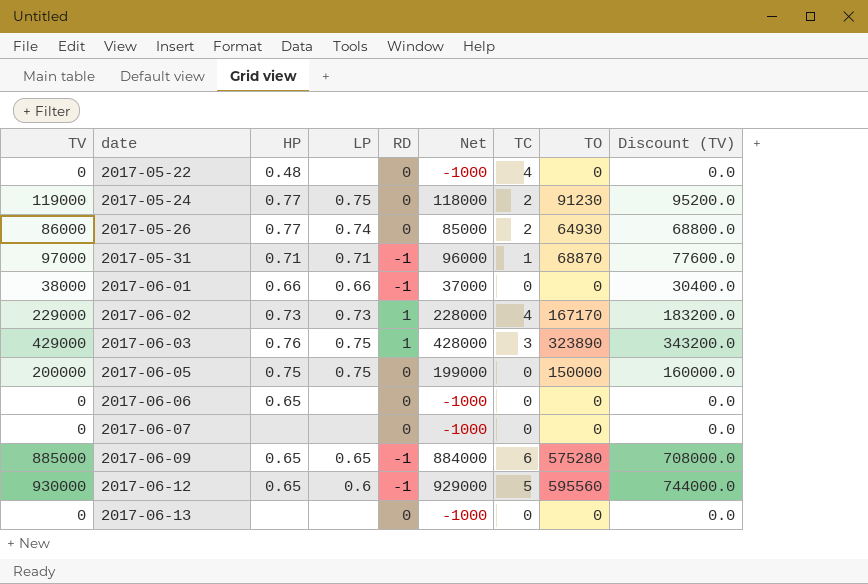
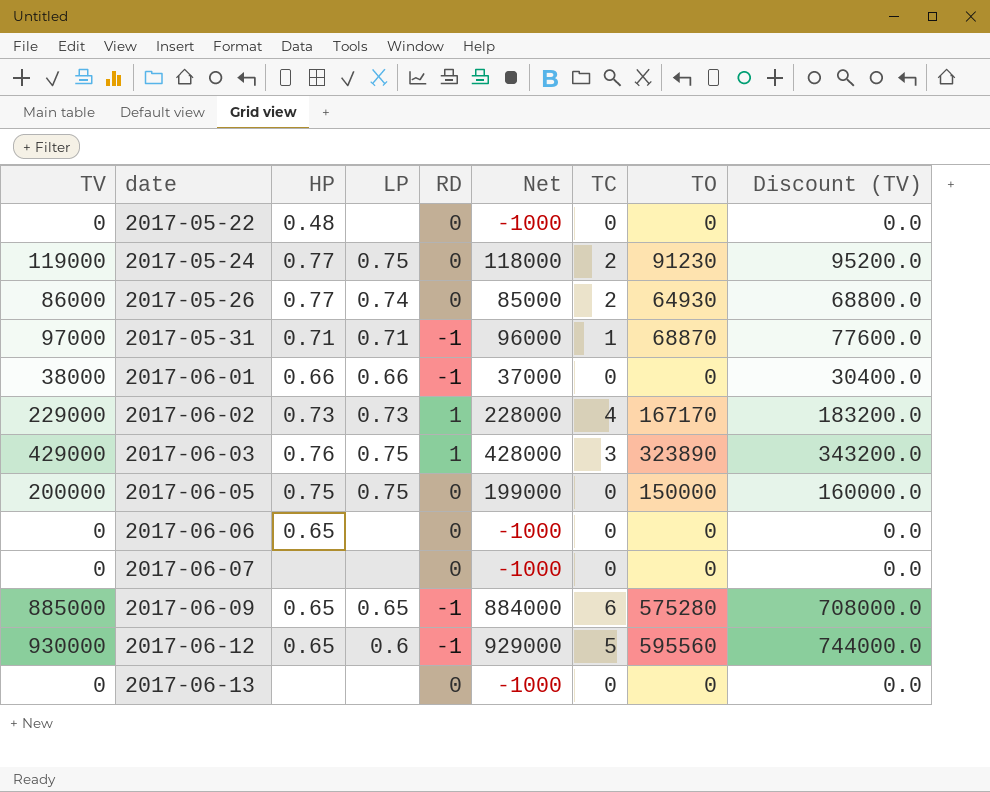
2017-05-22 | TC: 4 -> 0

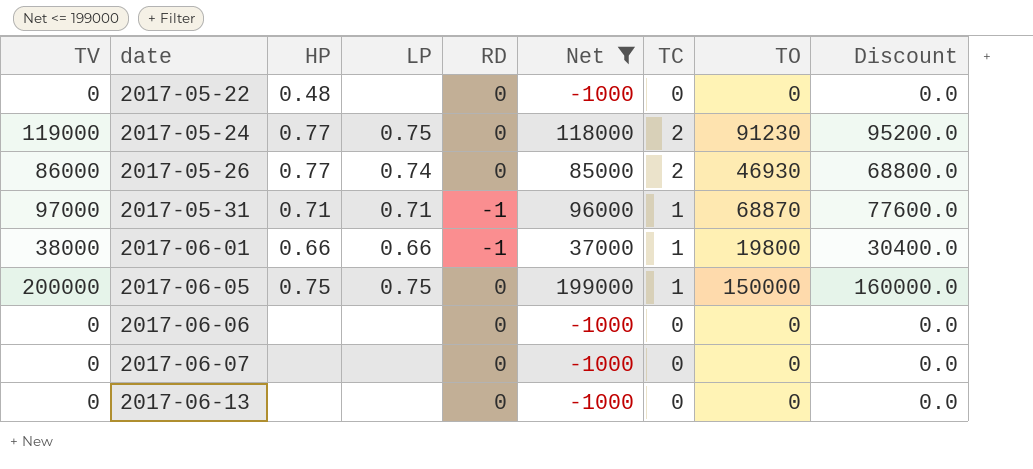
filter: none -> Net <= 199000
column name: Discount (TV) -> Discount
2017-05-26 | TO: 64930 -> 46930
2017-06-01 | TC: 0 -> 1
2017-06-01 | TO: 0 -> 19800
2017-06-05 | TC: 0 -> 1
2017-06-06 | HP: 0.65 -> none

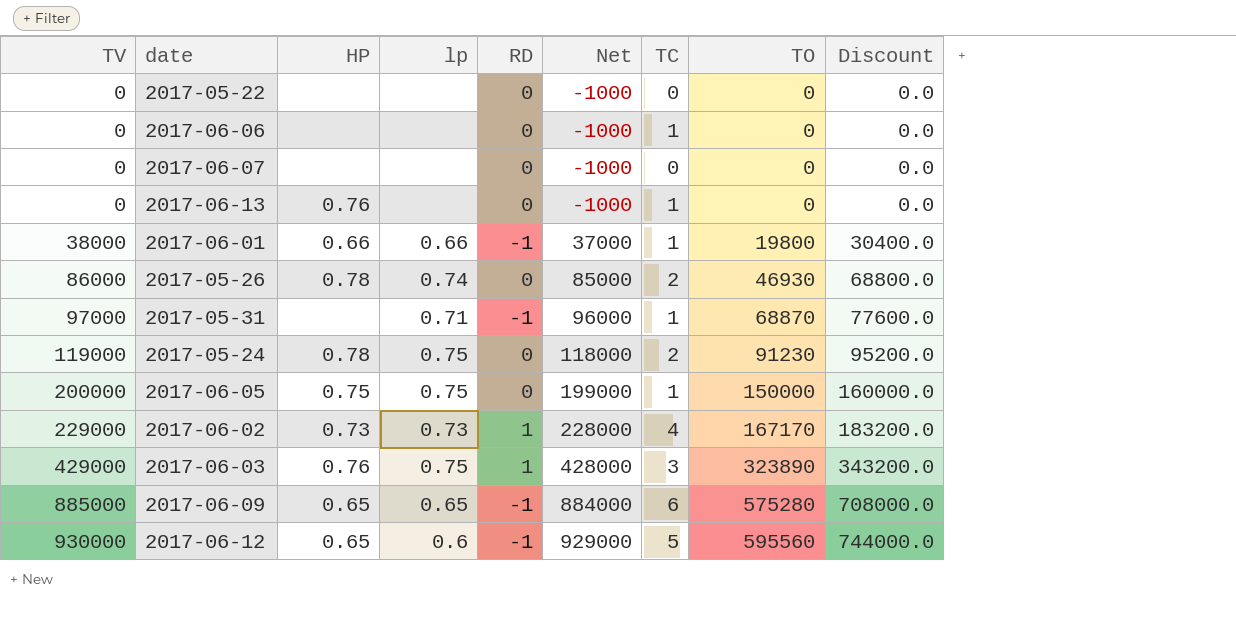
filter: Net <= 199000 -> none
row order: date ascending -> TV ascending
column name: LP -> lp
2017-05-22 | HP: 0.48 -> none
2017-06-06 | TC: 0 -> 1
2017-06-13 | HP: none -> 0.76
2017-06-13 | TC: 0 -> 1
2017-05-26 | HP: 0.77 -> 0.78
2017-05-31 | HP: 0.71 -> none
2017-05-24 | HP: 0.77 -> 0.78

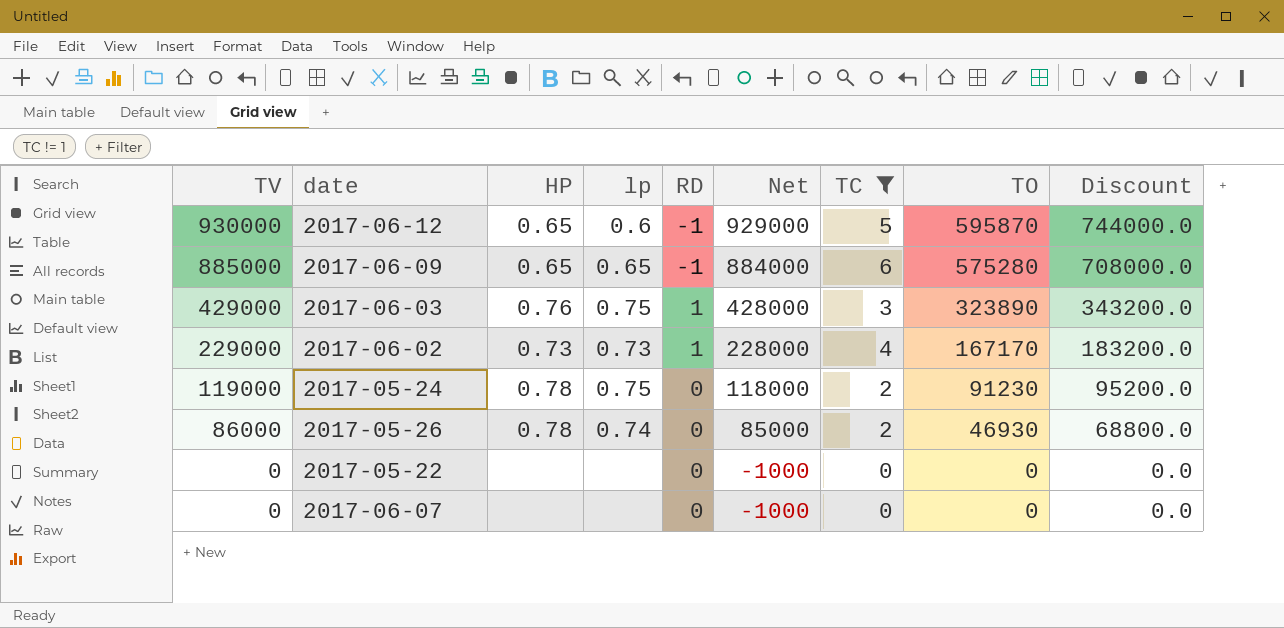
filter: none -> TC != 1
row order: TV ascending -> TV descending
2017-06-12 | TO: 595560 -> 595870

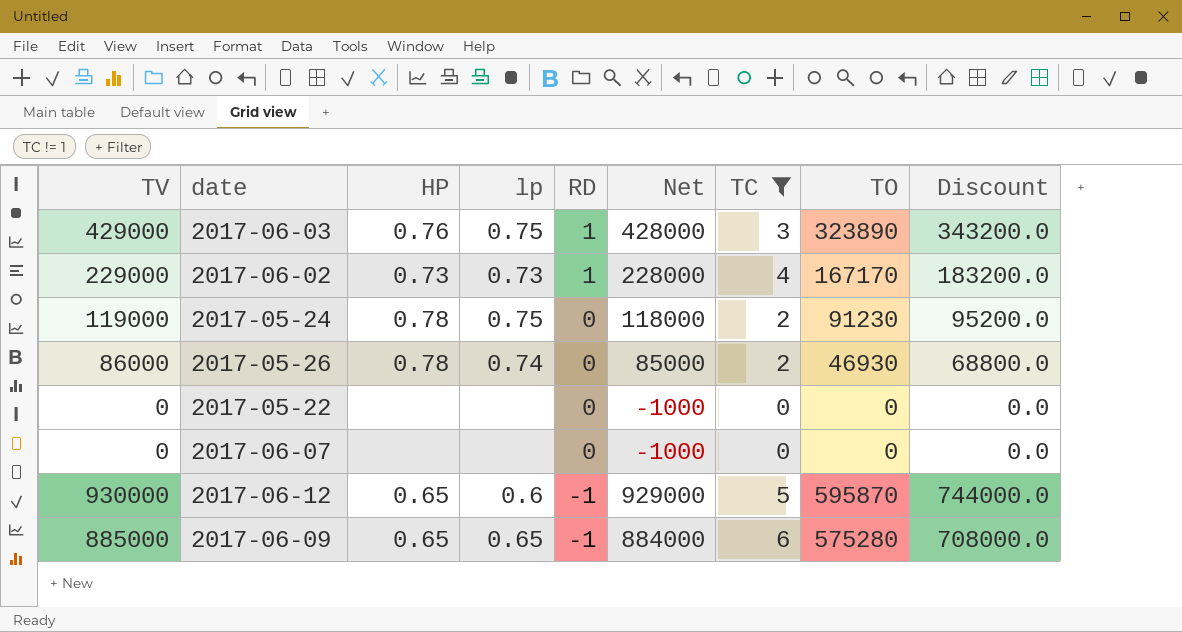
row order: TV descending -> RD descending

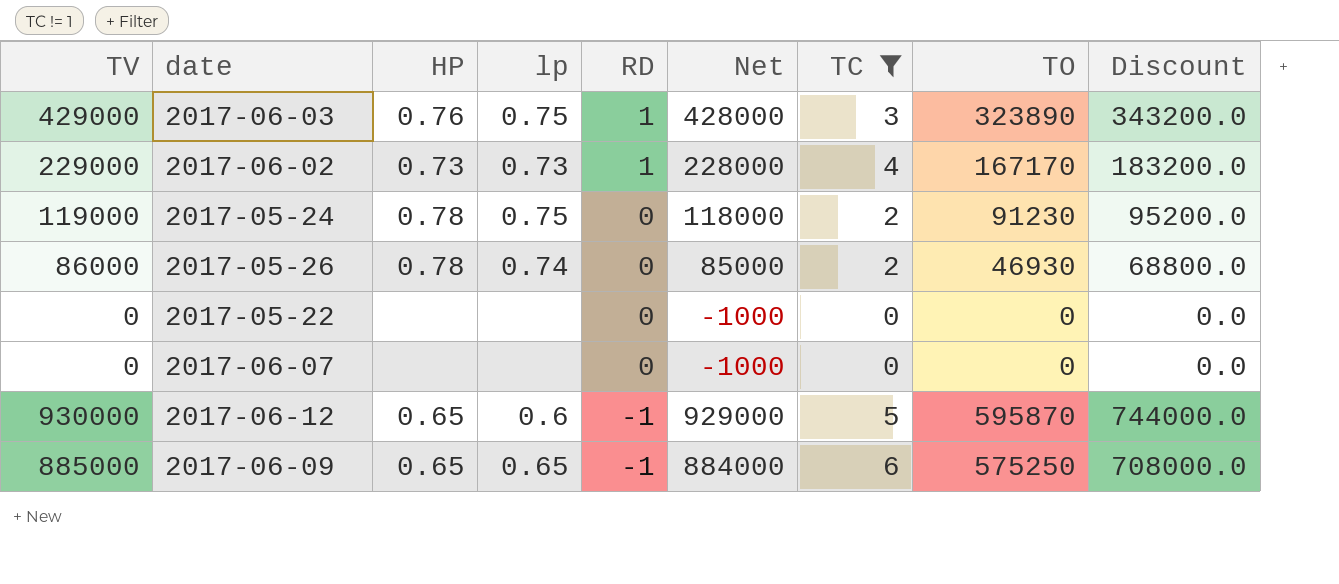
2017-06-09 | TO: 575280 -> 575250

